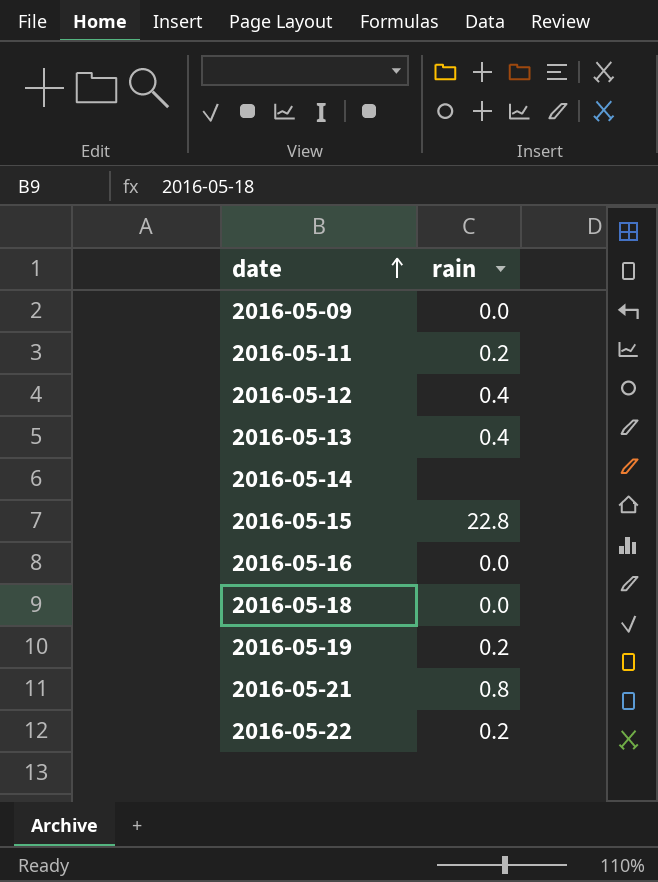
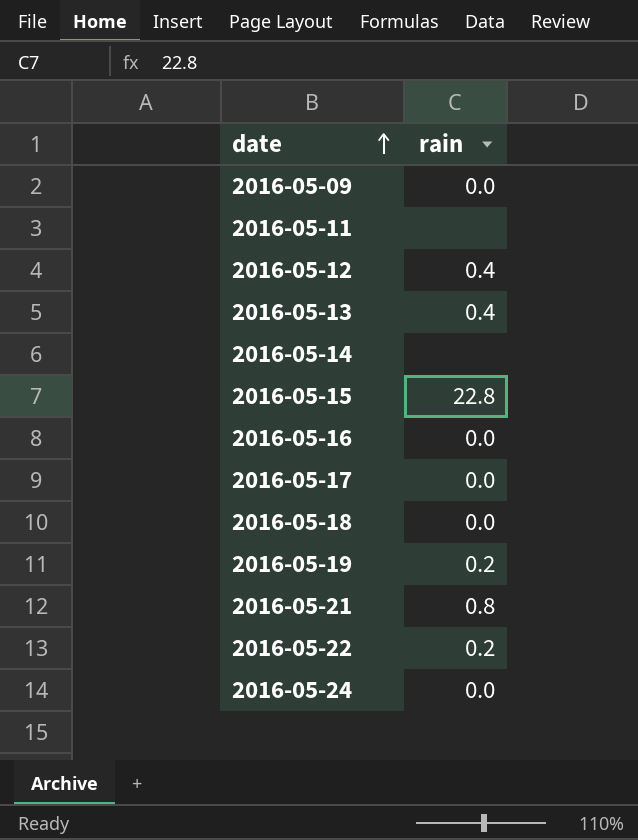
2016-05-11 | rain: 0.2 -> none
row 2016-05-17: none -> 0.0
row 2016-05-24: none -> 0.0

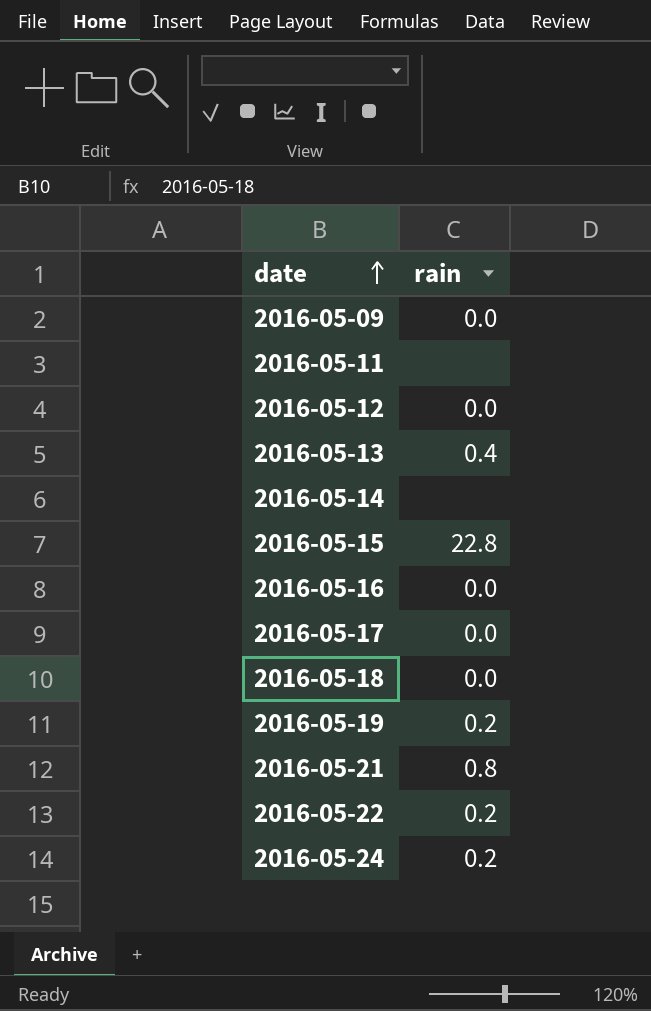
2016-05-12 | rain: 0.4 -> 0.0
2016-05-24 | rain: 0.0 -> 0.2

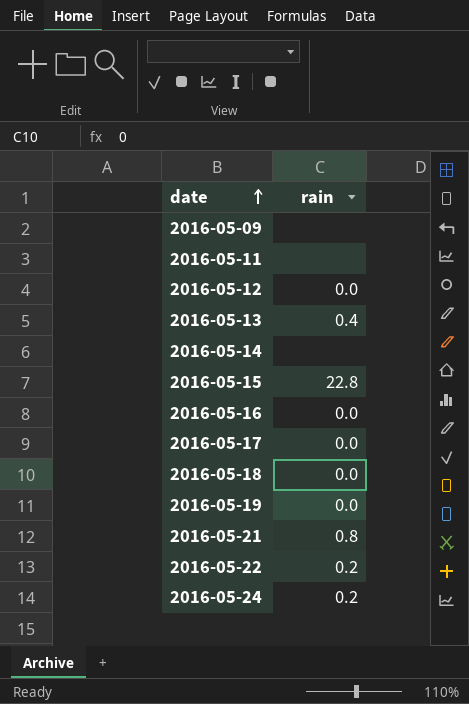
2016-05-09 | rain: 0.0 -> none
2016-05-19 | rain: 0.2 -> 0.0

